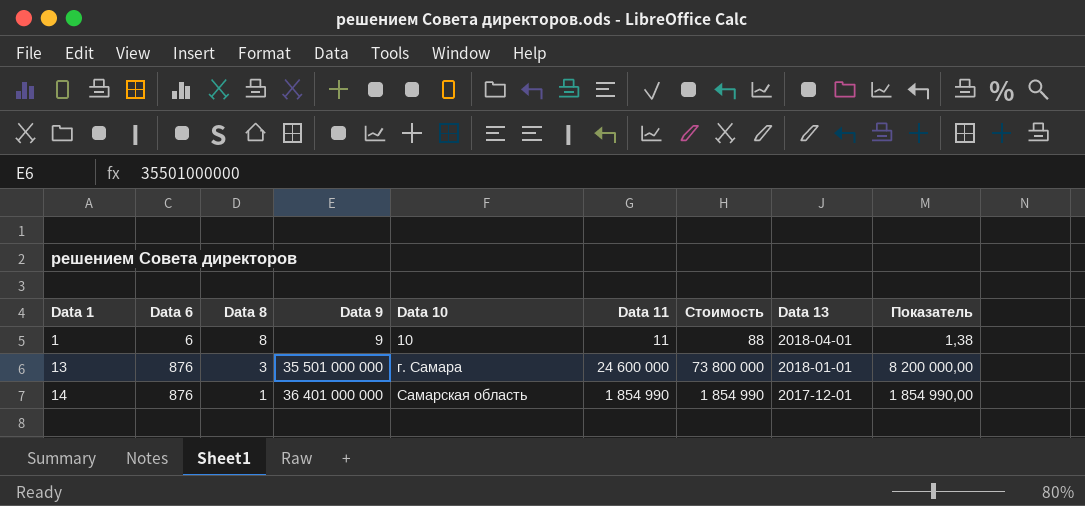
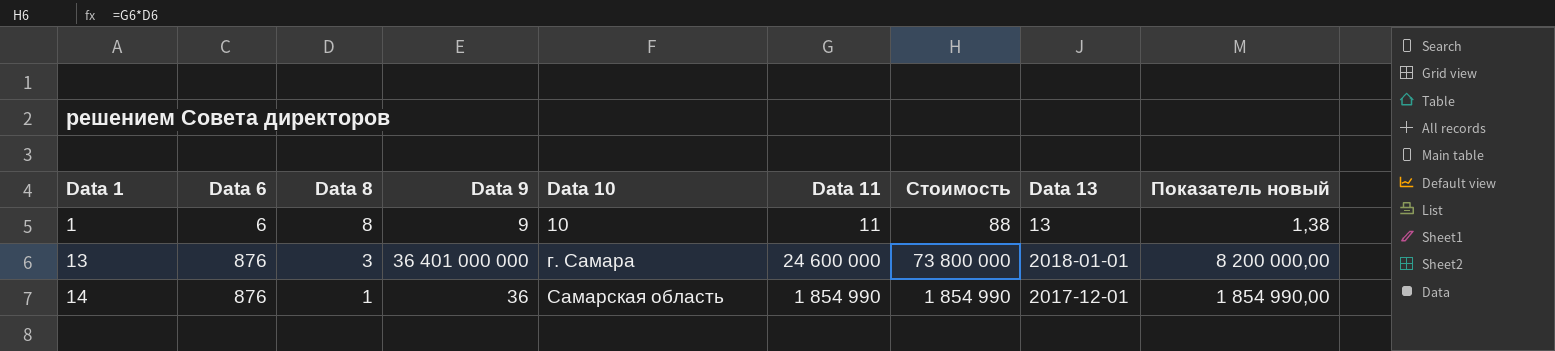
column name: Показатель -> Показатель новый
1 | Data 13: 2018-04-01 -> 13
13 | Data 9: 35 501 000 000 -> 36 401 000 000
14 | Data 9: 36 401 000 000 -> 36

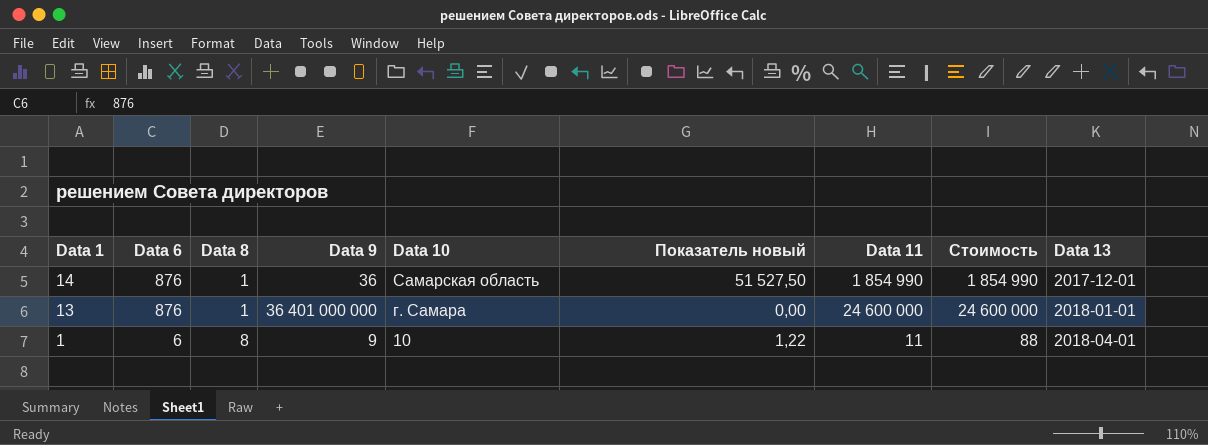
row order: Data 1 ascending -> Data 1 descending
column Показатель новый | formula: [Data 11] / [Data 8] -> [Data 11] / [Data 9]
column Показатель новый | position: 9 -> 6
13 | Data 8: 3 -> 1
13 | Стоимость: 73 800 000 -> 24 600 000
1 | Data 13: 13 -> 2018-04-01

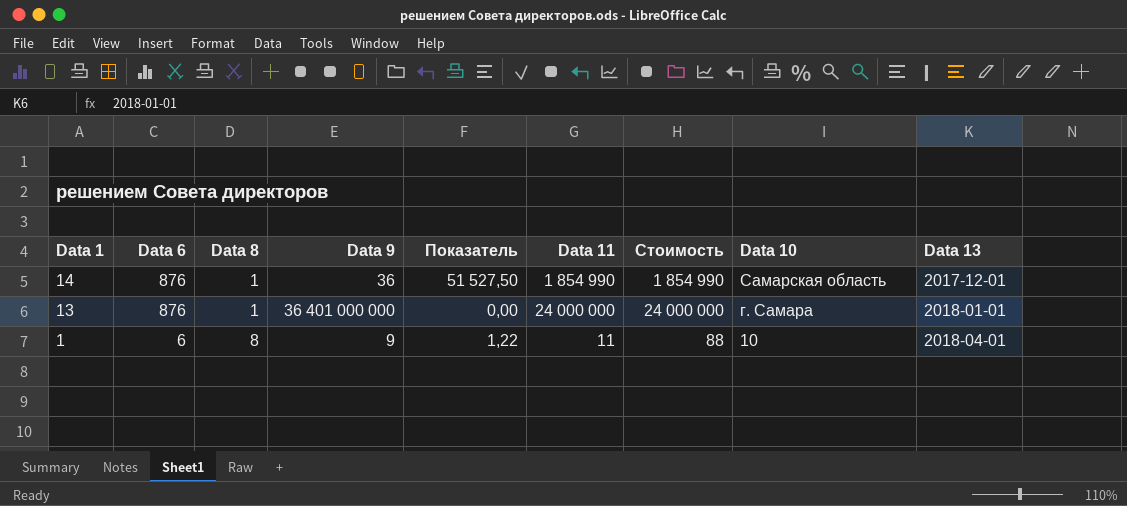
column name: Показатель новый -> Показатель
column Data 10 | position: 5 -> 8
13 | Data 11: 24 600 000 -> 24 000 000
13 | Стоимость: 24 600 000 -> 24 000 000

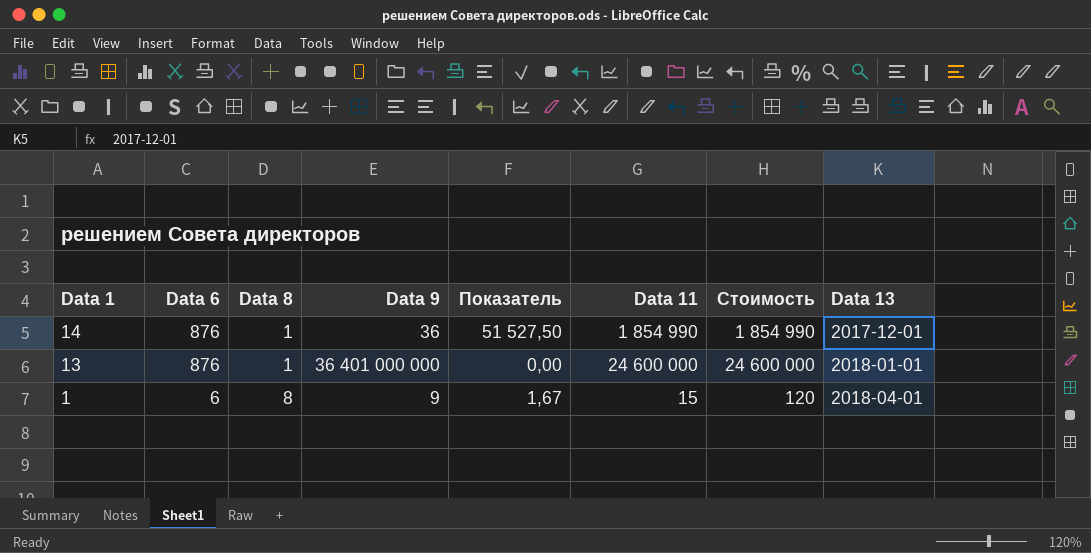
column Data 10 | position: 8 -> none
13 | Data 11: 24 000 000 -> 24 600 000
13 | Стоимость: 24 000 000 -> 24 600 000
1 | Показатель: 1,22 -> 1,67
1 | Data 11: 11 -> 15
1 | Стоимость: 88 -> 120

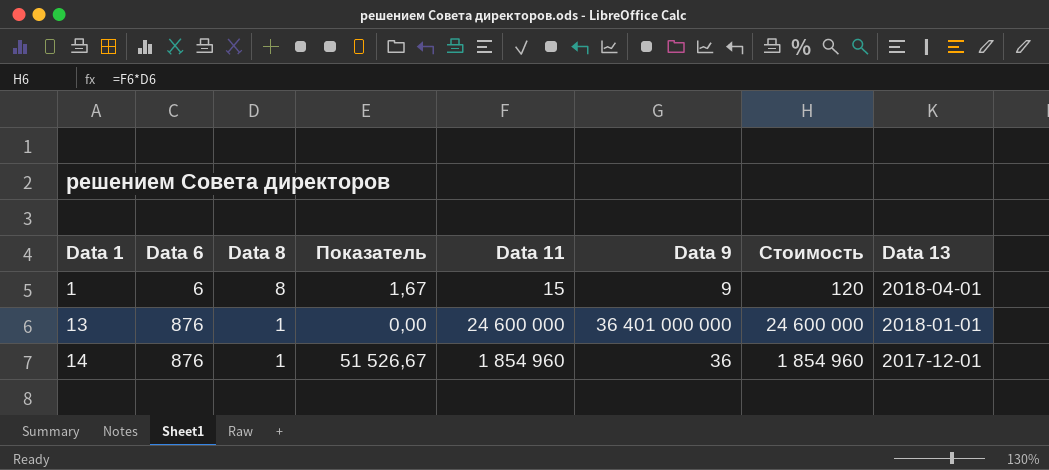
row order: Data 1 descending -> Data 1 ascending
column Data 9 | position: 4 -> 6
14 | Показатель: 51 527,50 -> 51 526,67
14 | Data 11: 1 854 990 -> 1 854 960
14 | Стоимость: 1 854 990 -> 1 854 960

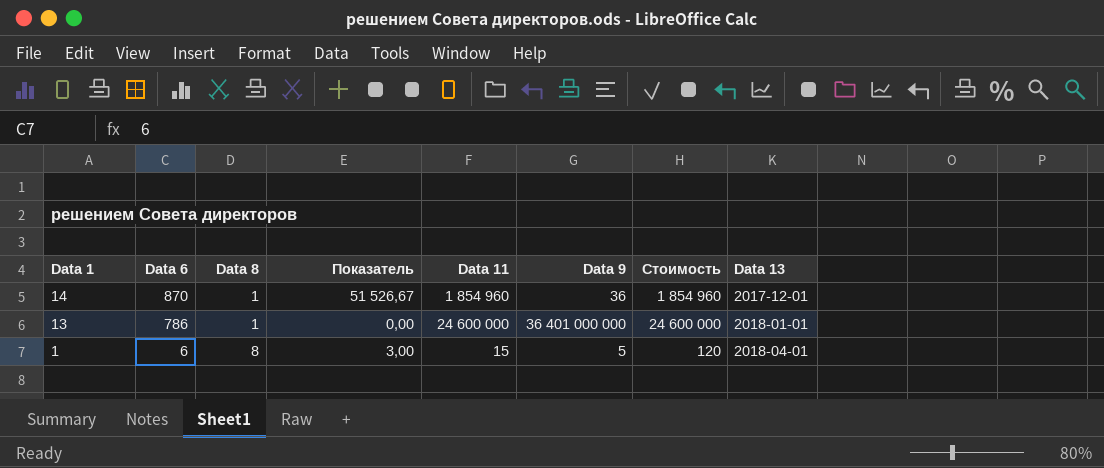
row order: Data 1 ascending -> Data 1 descending
14 | Data 6: 876 -> 870
13 | Data 6: 876 -> 786
1 | Показатель: 1,67 -> 3,00
1 | Data 9: 9 -> 5

